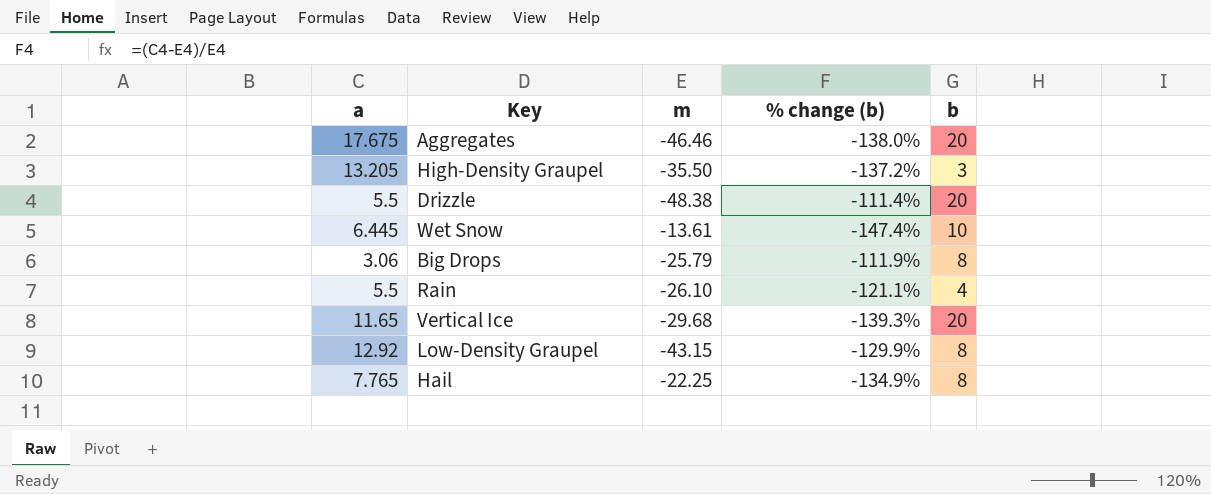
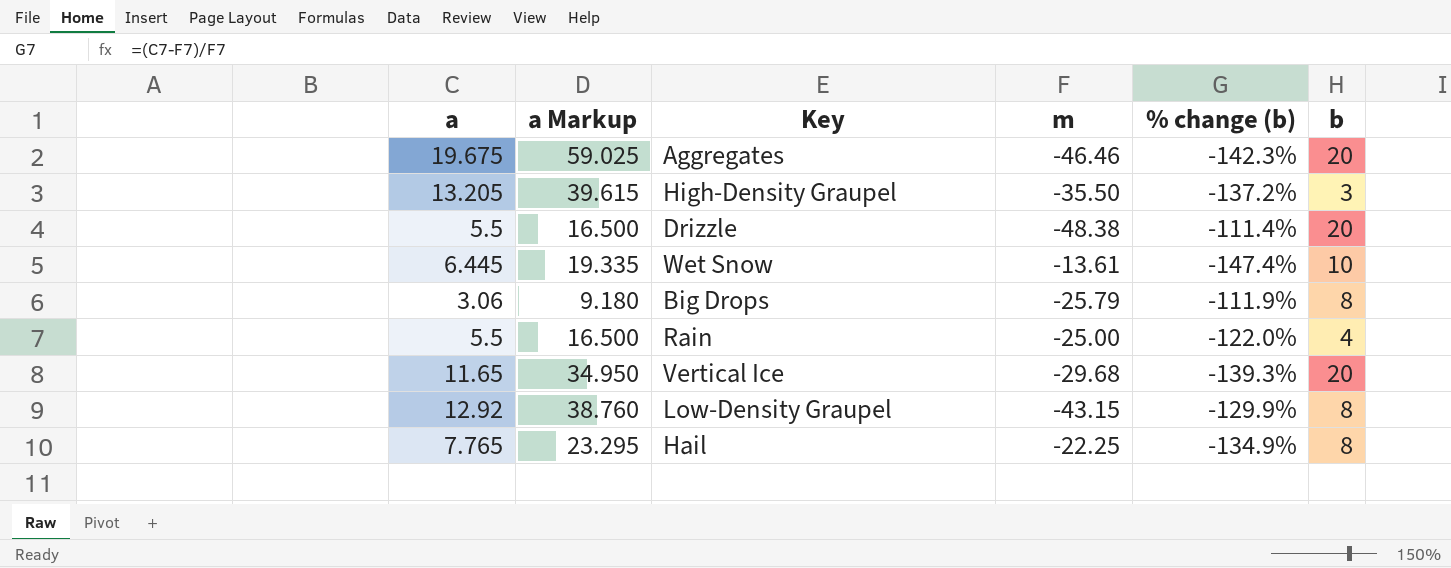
column a Markup | formula: none -> [a] * 3
Aggregates | a: 17.675 -> 19.675
Aggregates | % change (b): -138.0% -> -142.3%
Rain | m: -26.10 -> -25.00
Rain | % change (b): -121.1% -> -122.0%

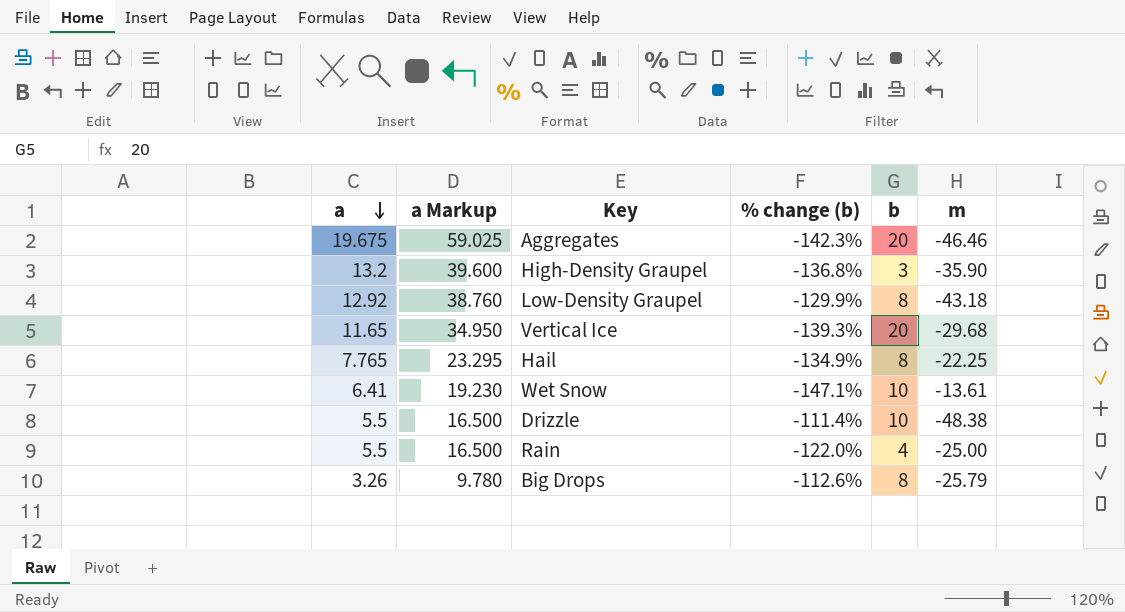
row order: none -> a descending
column m | position: 4 -> 6
High-Density Graupel | a: 13.205 -> 13.2
High-Density Graupel | a Markup: 39.615 -> 39.600
High-Density Graupel | % change (b): -137.2% -> -136.8%
High-Density Graupel | m: -35.50 -> -35.90
Low-Density Graupel | m: -43.15 -> -43.18
Wet Snow | a: 6.445 -> 6.41
Wet Snow | a Markup: 19.335 -> 19.230
Wet Snow | % change (b): -147.4% -> -147.1%
Drizzle | b: 20 -> 10
Big Drops | a: 3.06 -> 3.26
Big Drops | a Markup: 9.180 -> 9.780
Big Drops | % change (b): -111.9% -> -112.6%

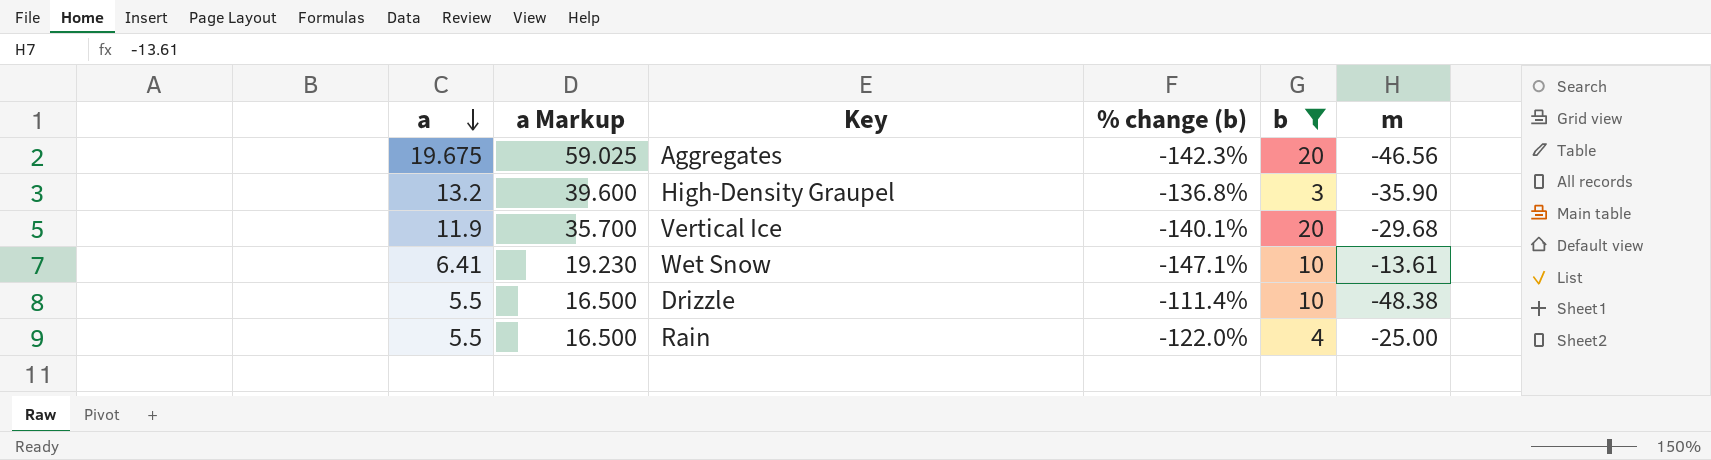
filter: none -> b != 8
Aggregates | m: -46.46 -> -46.56
Vertical Ice | a: 11.65 -> 11.9
Vertical Ice | a Markup: 34.950 -> 35.700
Vertical Ice | % change (b): -139.3% -> -140.1%

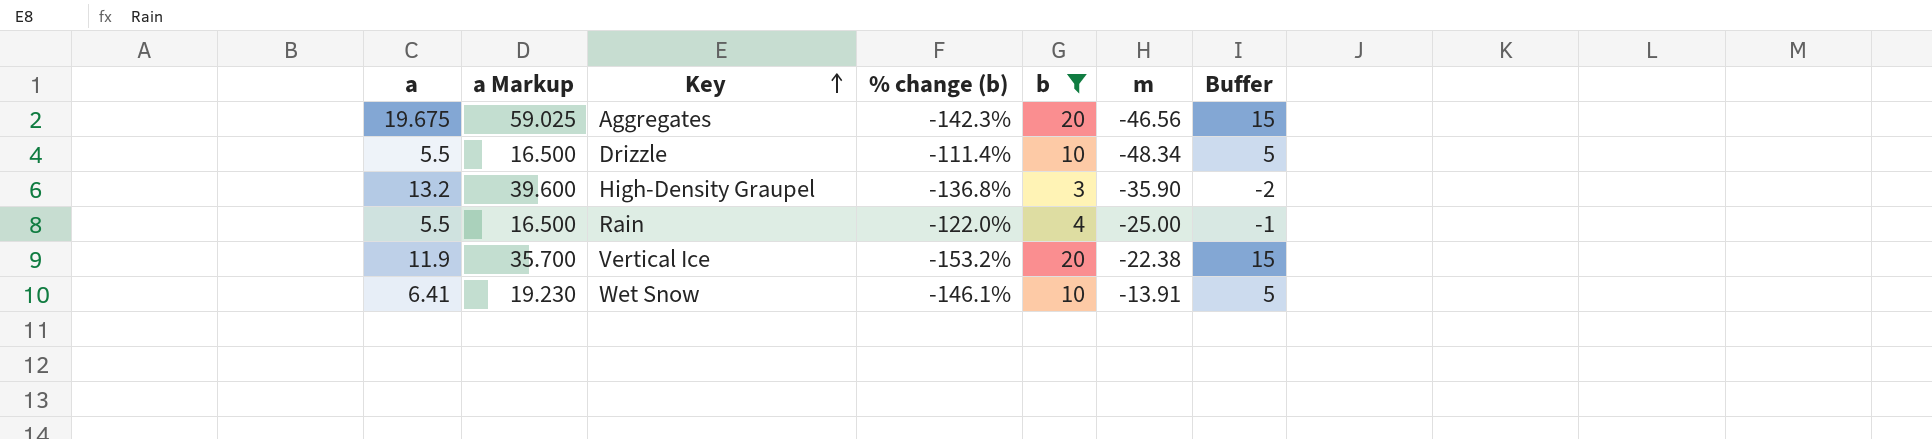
row order: a descending -> Key ascending
column Buffer | formula: none -> [b] - 5
Drizzle | m: -48.38 -> -48.34
Vertical Ice | % change (b): -140.1% -> -153.2%
Vertical Ice | m: -29.68 -> -22.38
Wet Snow | % change (b): -147.1% -> -146.1%
Wet Snow | m: -13.61 -> -13.91

